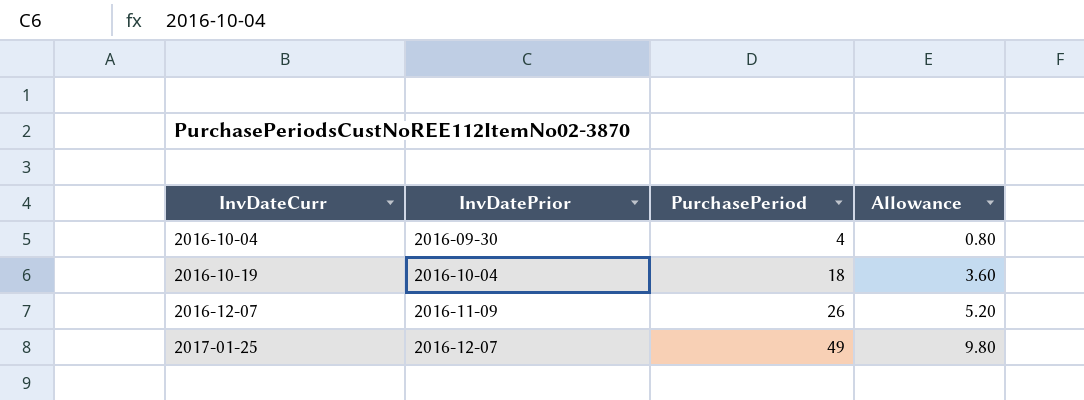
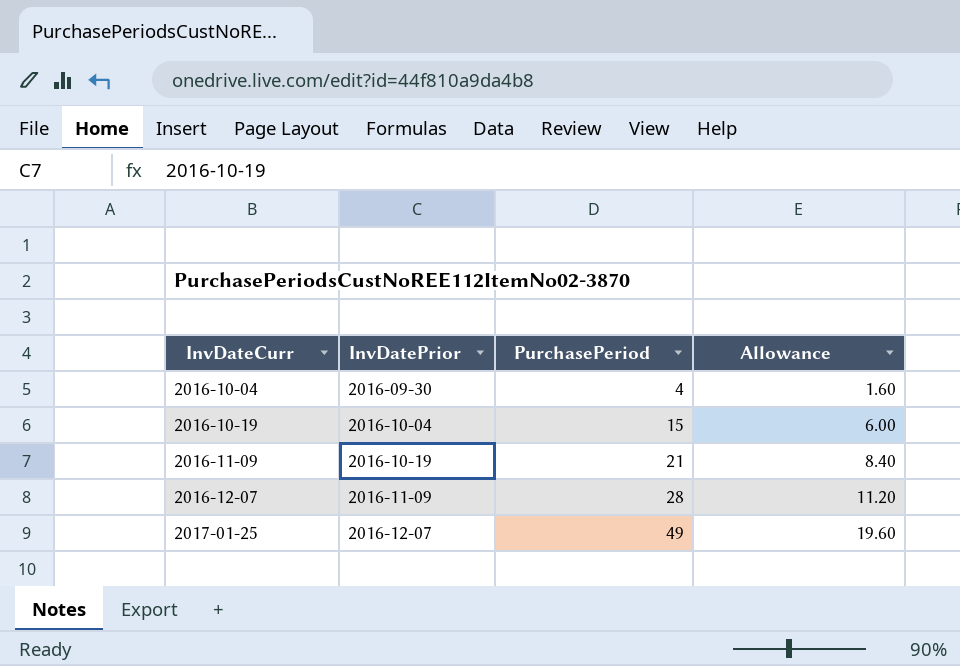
column Allowance | formula: [PurchasePeriod] * 0.2 -> [PurchasePeriod] * 0.4
2016-10-19 | PurchasePeriod: 18 -> 15
row 2016-11-09: none -> 2016-10-19 | 21 | 8.40
2016-12-07 | PurchasePeriod: 26 -> 28

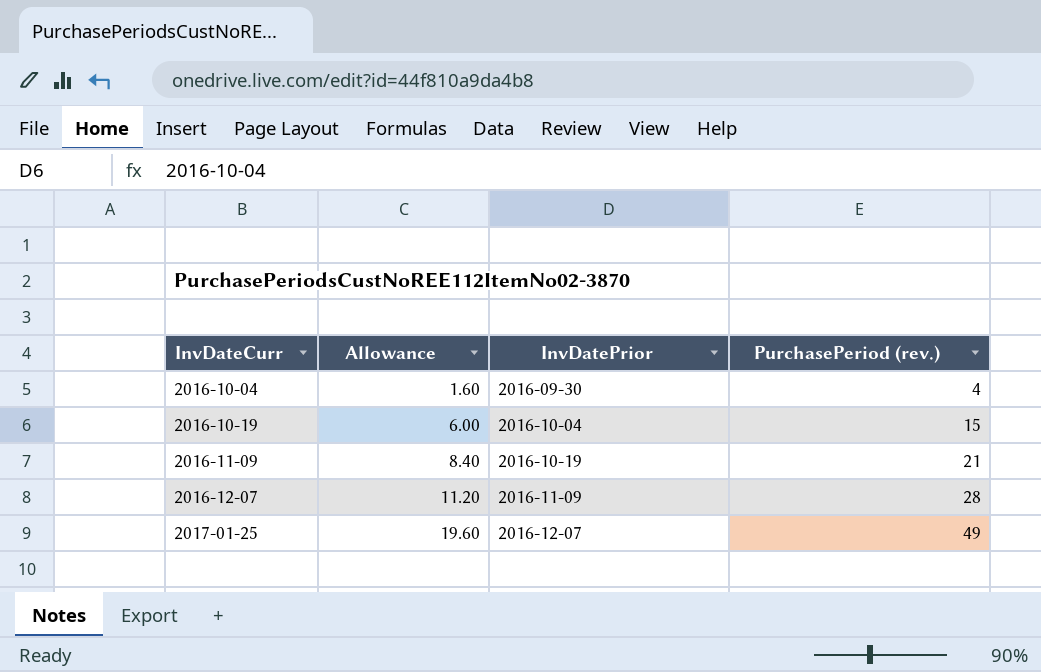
column Allowance | position: 4 -> 2
column name: PurchasePeriod -> PurchasePeriod (rev.)

